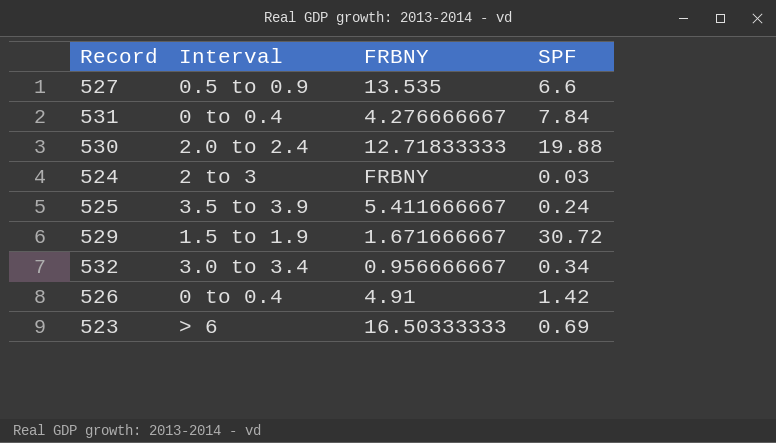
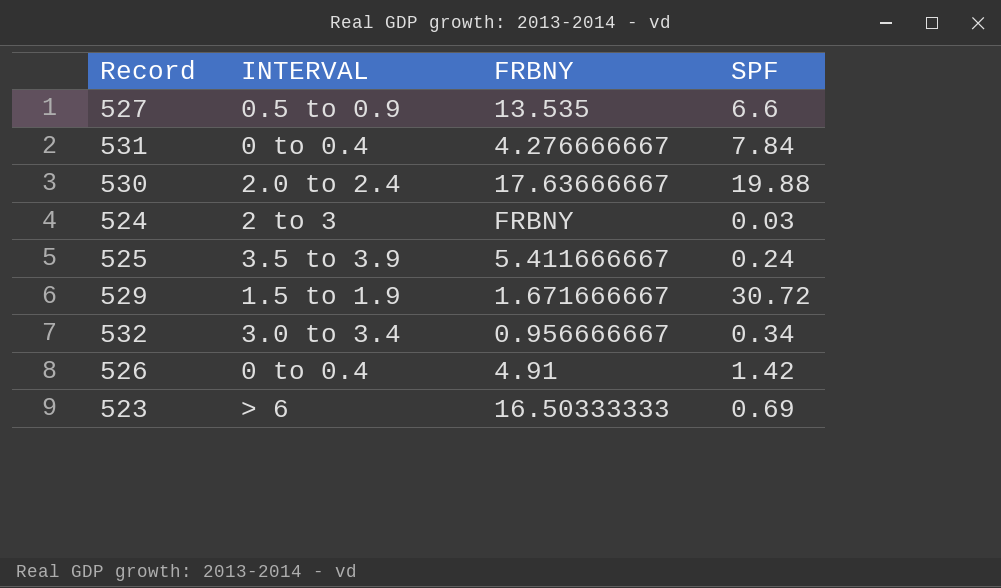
column name: Interval -> INTERVAL
530 | FRBNY: 12.71833333 -> 17.63666667

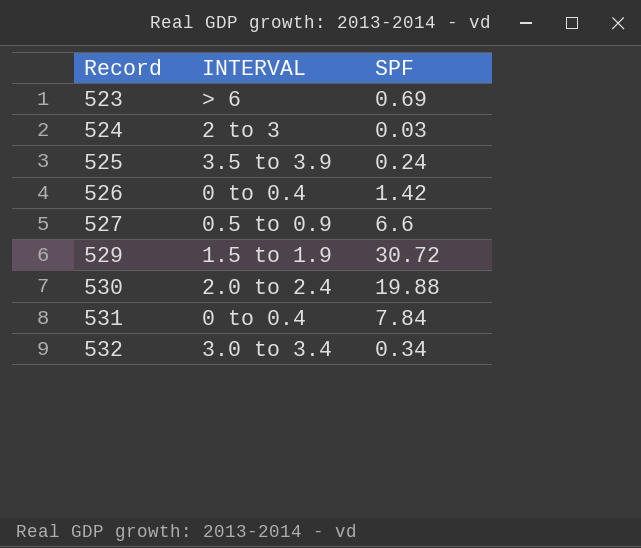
row order: none -> Record ascending
column FRBNY | position: 3 -> none

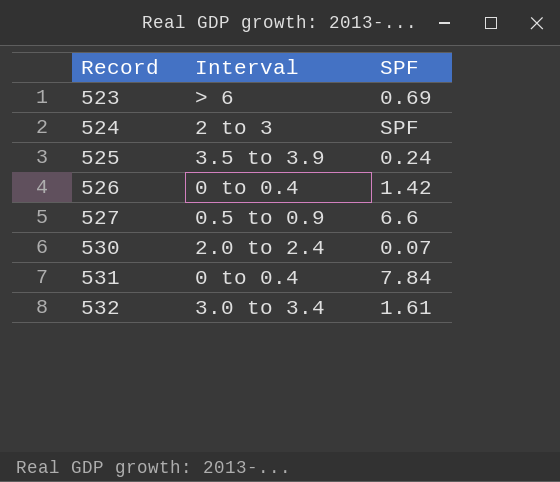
column name: INTERVAL -> Interval
row 529: 1.5 to 1.9 | 30.72 -> none
524 | SPF: 0.03 -> SPF
530 | SPF: 19.88 -> 0.07
532 | SPF: 0.34 -> 1.61

